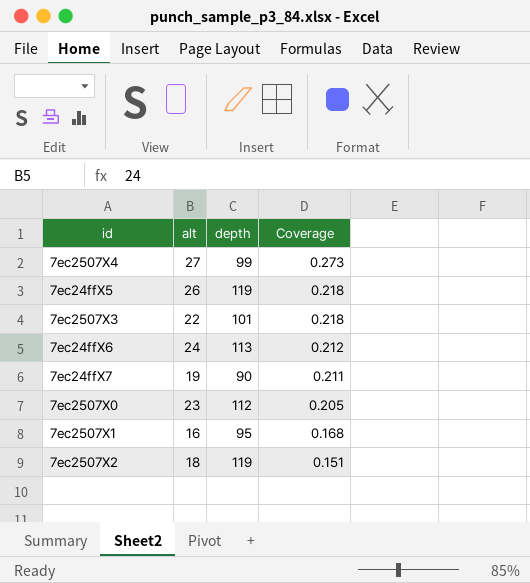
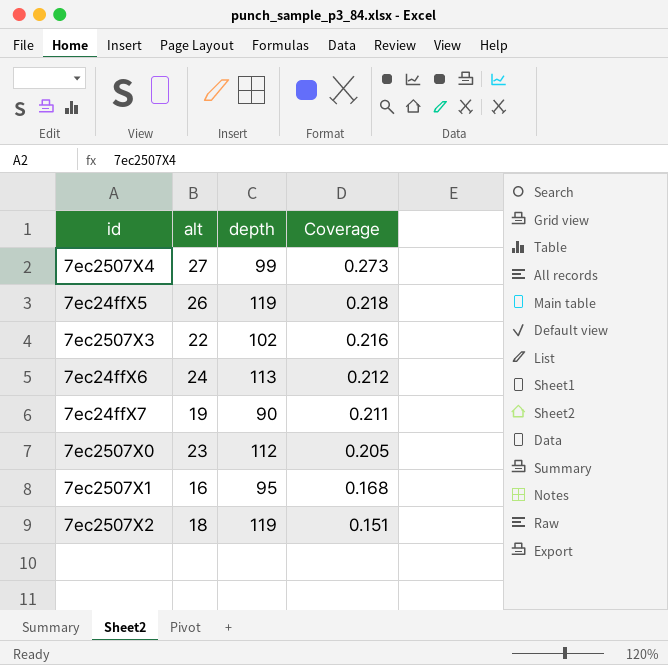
7ec2507X3 | depth: 101 -> 102
7ec2507X3 | Coverage: 0.218 -> 0.216

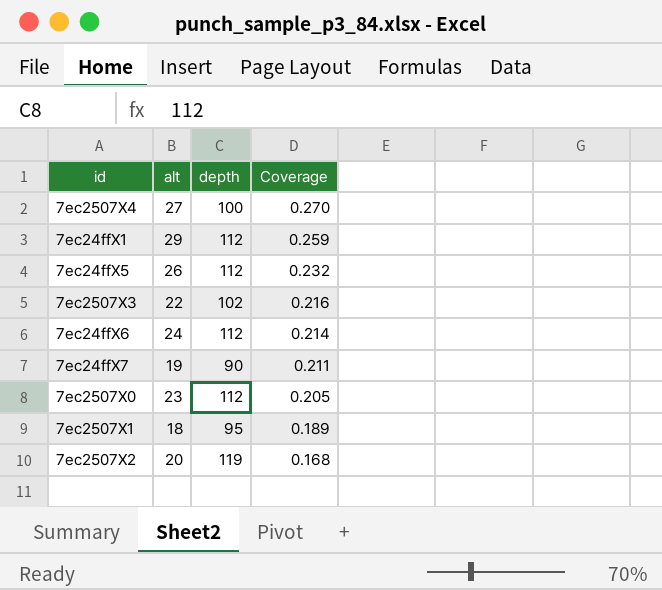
7ec2507X4 | depth: 99 -> 100
7ec2507X4 | Coverage: 0.273 -> 0.270
row 7ec24ffX1: none -> 29 | 112 | 0.259
7ec24ffX5 | depth: 119 -> 112
7ec24ffX5 | Coverage: 0.218 -> 0.232
7ec24ffX6 | depth: 113 -> 112
7ec24ffX6 | Coverage: 0.212 -> 0.214
7ec2507X1 | alt: 16 -> 18
7ec2507X1 | Coverage: 0.168 -> 0.189
7ec2507X2 | alt: 18 -> 20
7ec2507X2 | Coverage: 0.151 -> 0.168

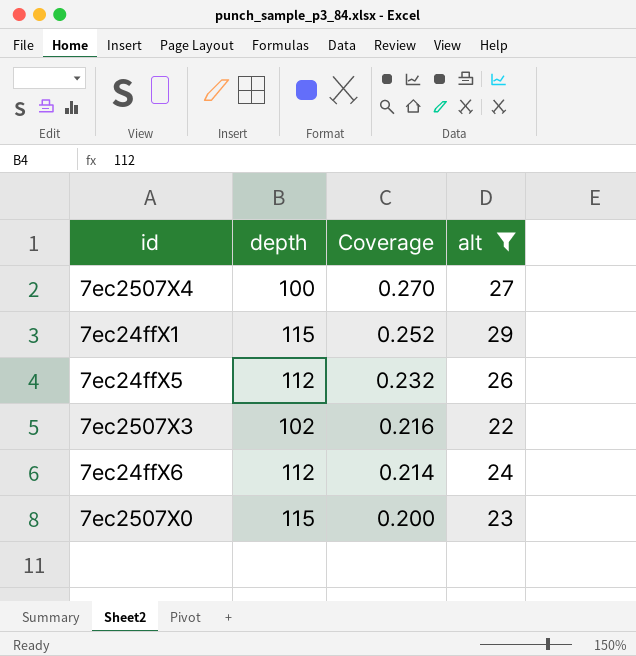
filter: none -> alt >= 22
column alt | position: 2 -> 4
7ec24ffX1 | depth: 112 -> 115
7ec24ffX1 | Coverage: 0.259 -> 0.252
7ec2507X0 | depth: 112 -> 115
7ec2507X0 | Coverage: 0.205 -> 0.200

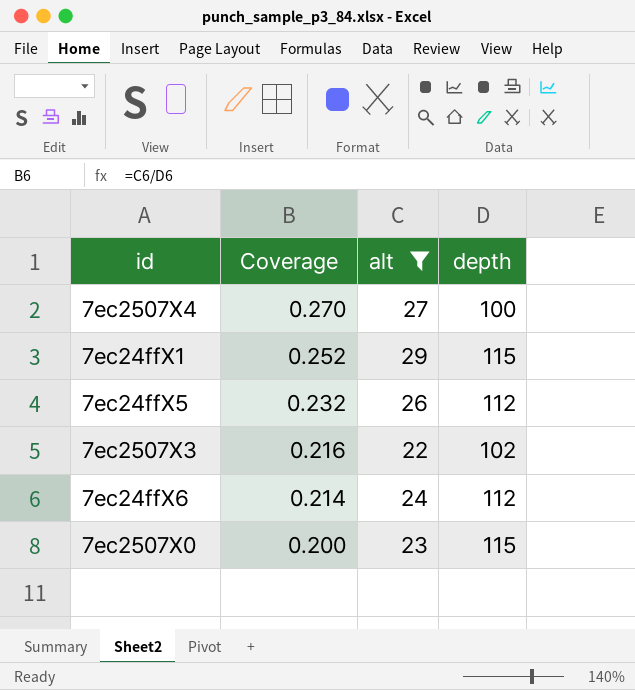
column depth | position: 2 -> 4

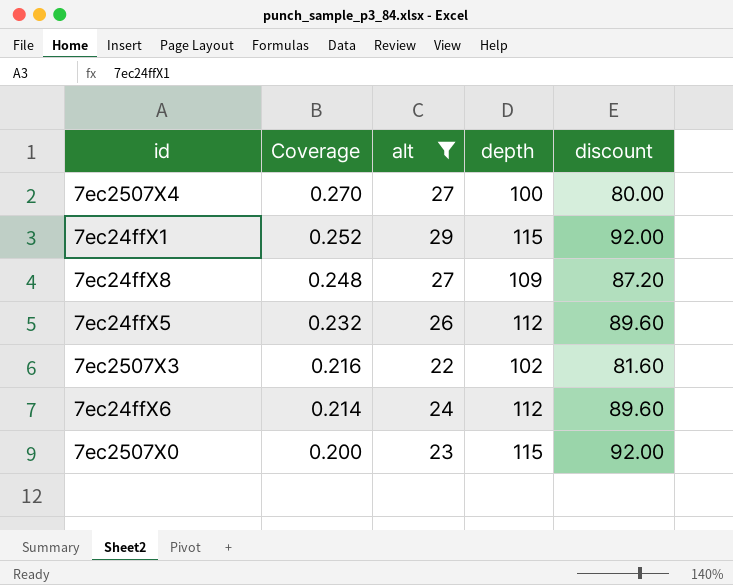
column discount | formula: none -> [depth] * 0.8
row 7ec24ffX8: none -> 0.248 | 27 | 109 | 87.20

